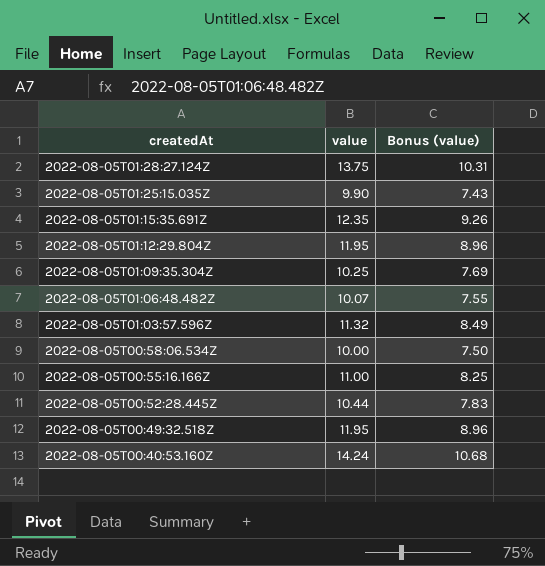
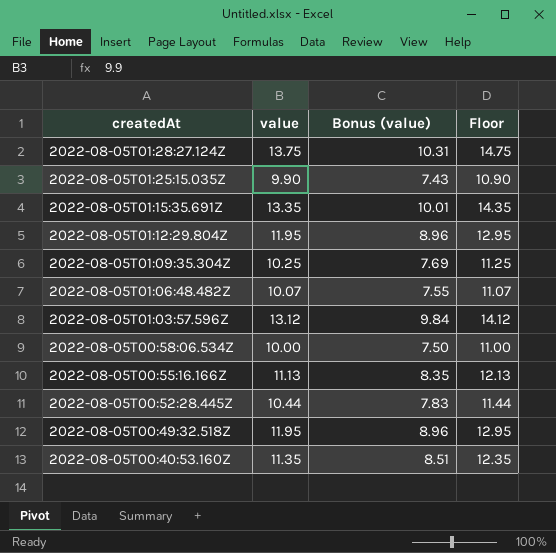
column Floor | formula: none -> [value] + 1
2022-08-05T01:15:35.691Z | value: 12.35 -> 13.35
2022-08-05T01:15:35.691Z | Bonus (value): 9.26 -> 10.01
2022-08-05T01:03:57.596Z | value: 11.32 -> 13.12
2022-08-05T01:03:57.596Z | Bonus (value): 8.49 -> 9.84
2022-08-05T00:55:16.166Z | value: 11.00 -> 11.13
2022-08-05T00:55:16.166Z | Bonus (value): 8.25 -> 8.35
2022-08-05T00:40:53.160Z | value: 14.24 -> 11.35
2022-08-05T00:40:53.160Z | Bonus (value): 10.68 -> 8.51

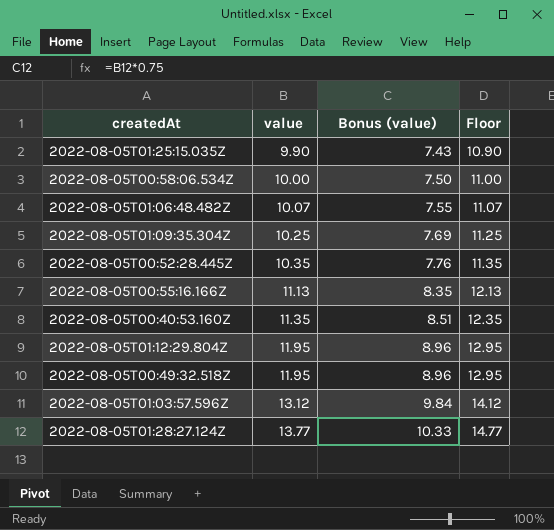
row order: createdAt descending -> value ascending
row 2022-08-05T01:15:35.691Z: 13.35 | 10.01 | 14.35 -> none
2022-08-05T00:52:28.445Z | value: 10.44 -> 10.35
2022-08-05T00:52:28.445Z | Bonus (value): 7.83 -> 7.76
2022-08-05T00:52:28.445Z | Floor: 11.44 -> 11.35
2022-08-05T01:28:27.124Z | value: 13.75 -> 13.77
2022-08-05T01:28:27.124Z | Bonus (value): 10.31 -> 10.33
2022-08-05T01:28:27.124Z | Floor: 14.75 -> 14.77

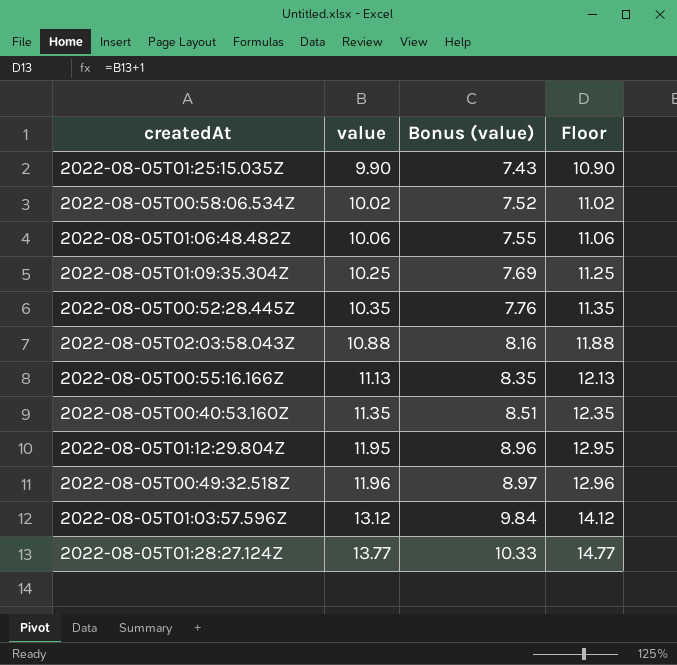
2022-08-05T00:58:06.534Z | value: 10.00 -> 10.02
2022-08-05T00:58:06.534Z | Bonus (value): 7.50 -> 7.52
2022-08-05T00:58:06.534Z | Floor: 11.00 -> 11.02
2022-08-05T01:06:48.482Z | value: 10.07 -> 10.06
2022-08-05T01:06:48.482Z | Floor: 11.07 -> 11.06
row 2022-08-05T02:03:58.043Z: none -> 10.88 | 8.16 | 11.88
2022-08-05T00:49:32.518Z | value: 11.95 -> 11.96
2022-08-05T00:49:32.518Z | Bonus (value): 8.96 -> 8.97
2022-08-05T00:49:32.518Z | Floor: 12.95 -> 12.96

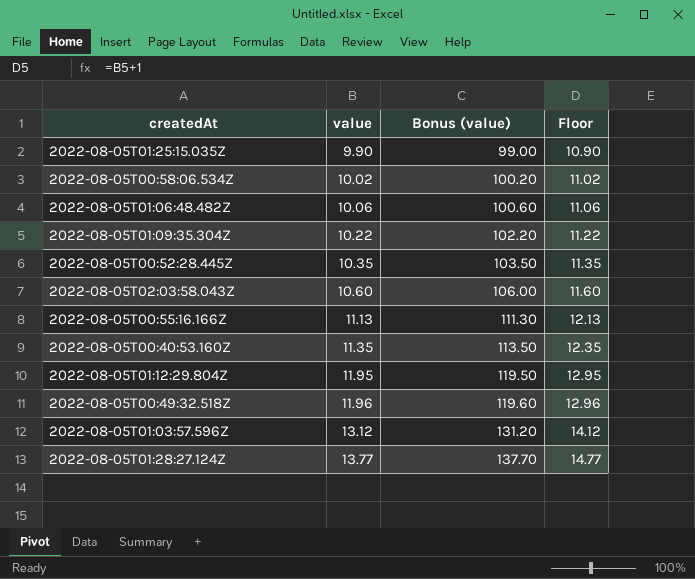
column Bonus (value) | formula: [value] * 0.75 -> [value] * 10
2022-08-05T01:09:35.304Z | value: 10.25 -> 10.22
2022-08-05T01:09:35.304Z | Floor: 11.25 -> 11.22
2022-08-05T02:03:58.043Z | value: 10.88 -> 10.60
2022-08-05T02:03:58.043Z | Floor: 11.88 -> 11.60

